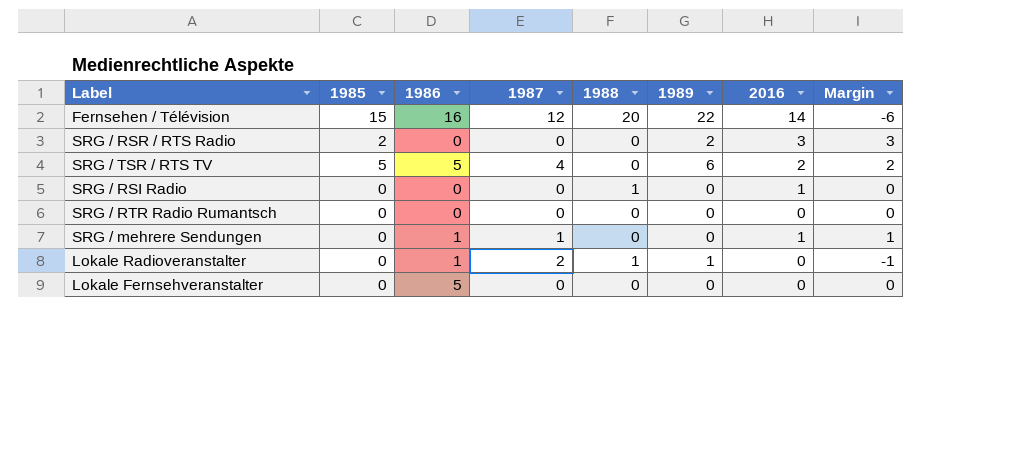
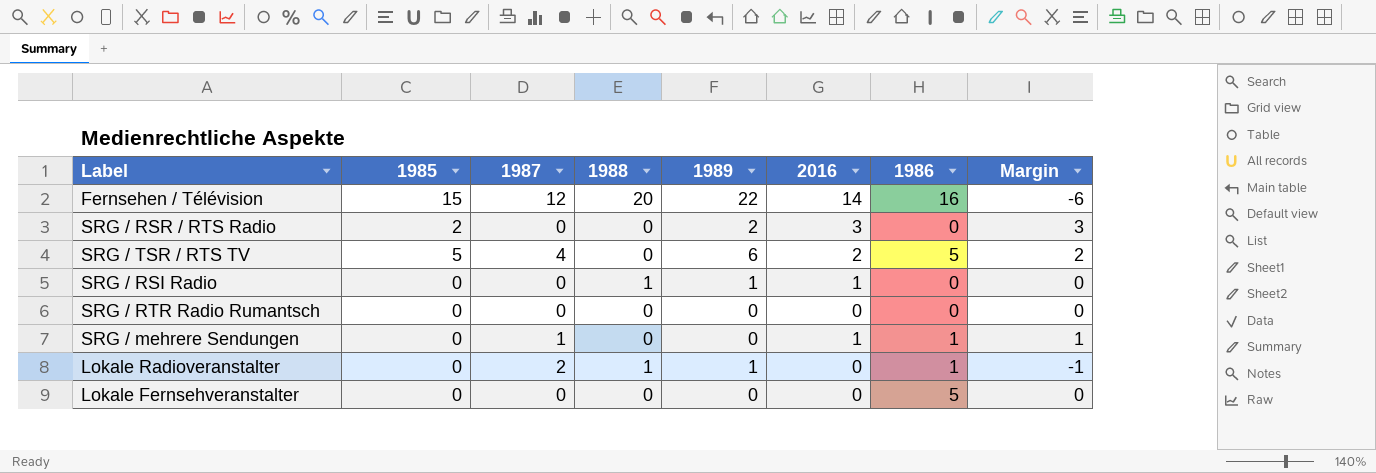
column 1986 | position: 3 -> 7
SRG / RSI Radio | 1989: 0 -> 1

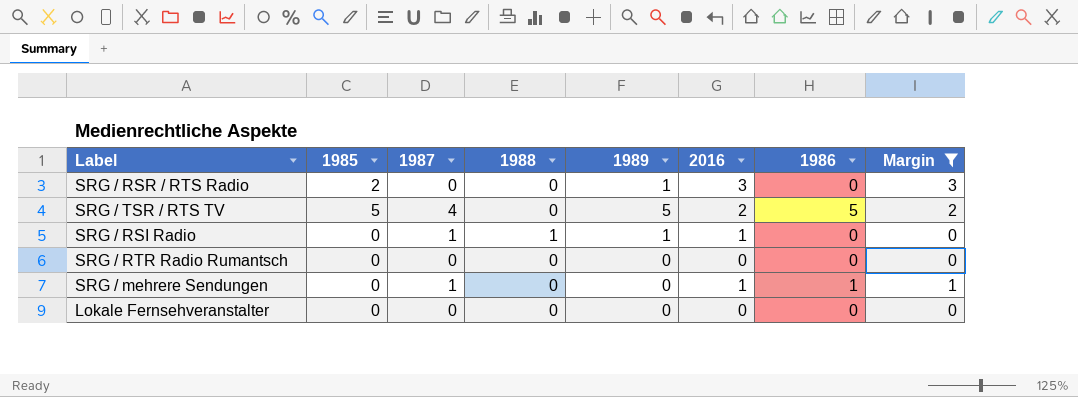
filter: none -> Margin >= 0
SRG / RSR / RTS Radio | 1989: 2 -> 1
SRG / TSR / RTS TV | 1989: 6 -> 5
SRG / RSI Radio | 1987: 0 -> 1
Lokale Fernsehveranstalter | 1986: 5 -> 0

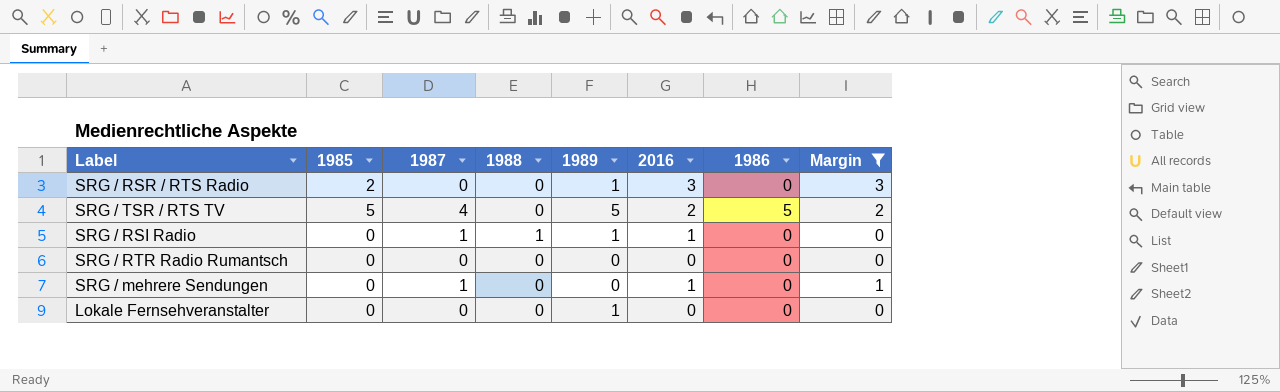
SRG / mehrere Sendungen | 1986: 1 -> 0
Lokale Fernsehveranstalter | 1989: 0 -> 1

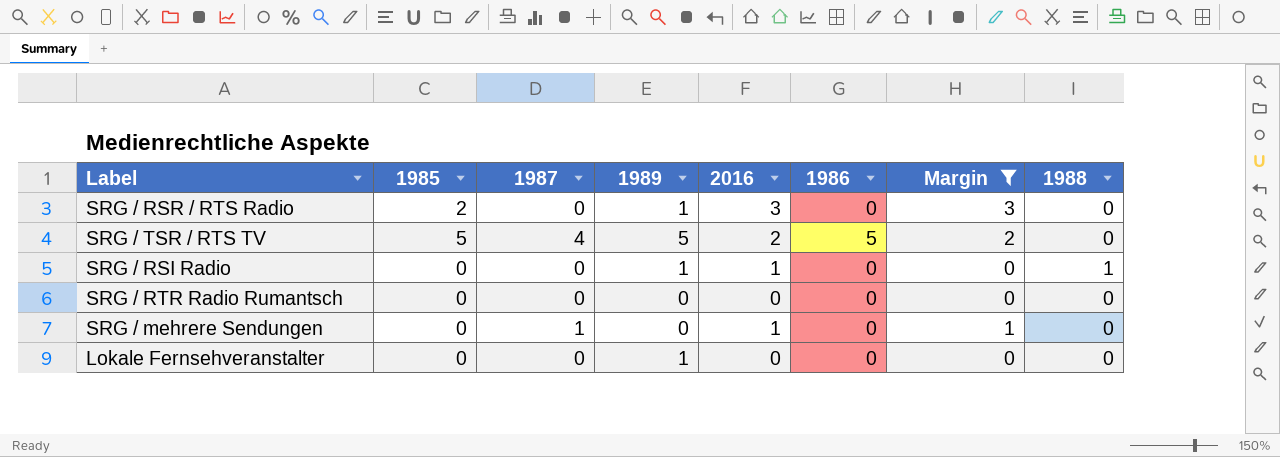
column 1988 | position: 4 -> 8
SRG / RSI Radio | 1987: 1 -> 0

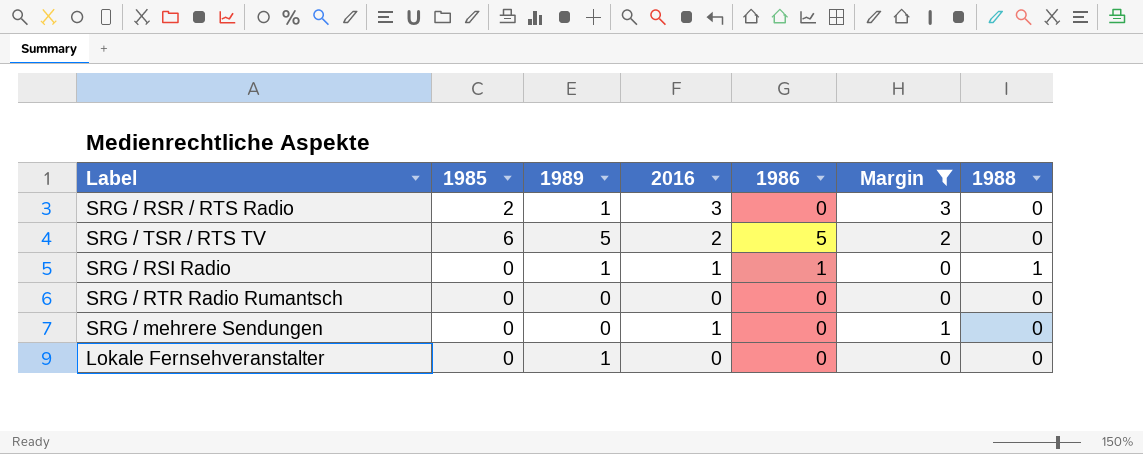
column 1987 | position: 3 -> none
SRG / TSR / RTS TV | 1985: 5 -> 6
SRG / RSI Radio | 1986: 0 -> 1

